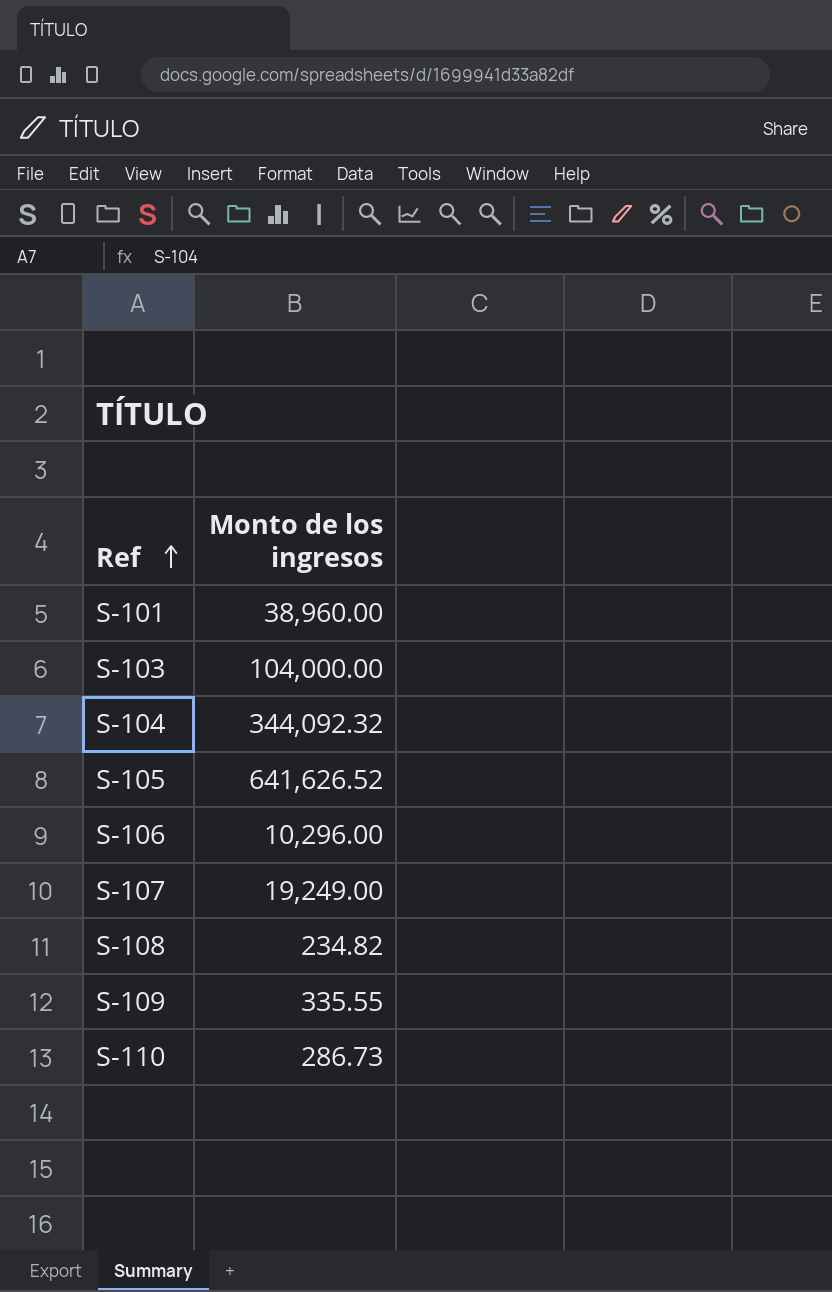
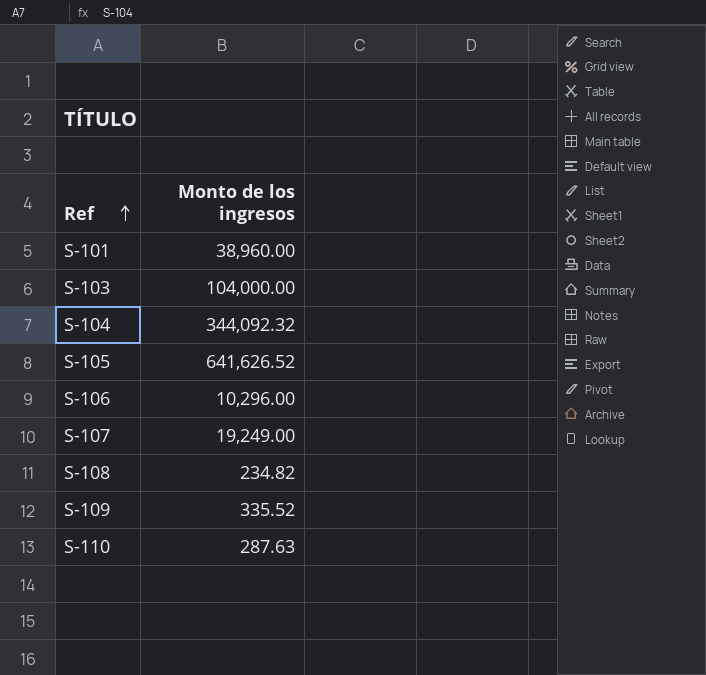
S-109 | Monto de los ingresos: 335.55 -> 335.52
S-110 | Monto de los ingresos: 286.73 -> 287.63

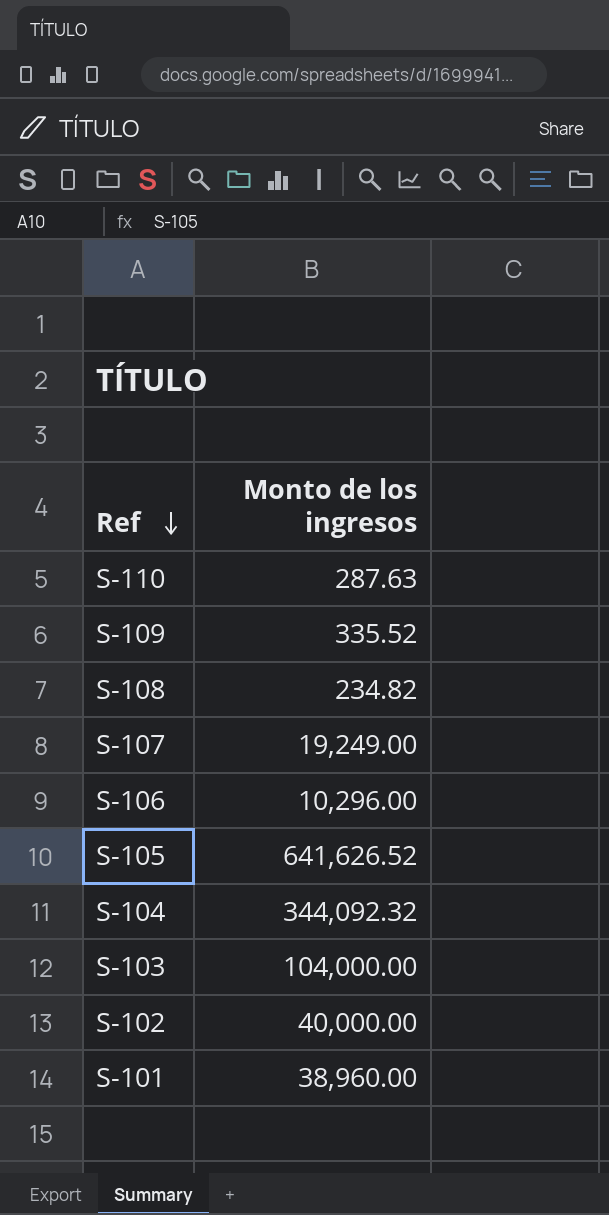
row order: Ref ascending -> Ref descending
row S-102: none -> 40,000.00

